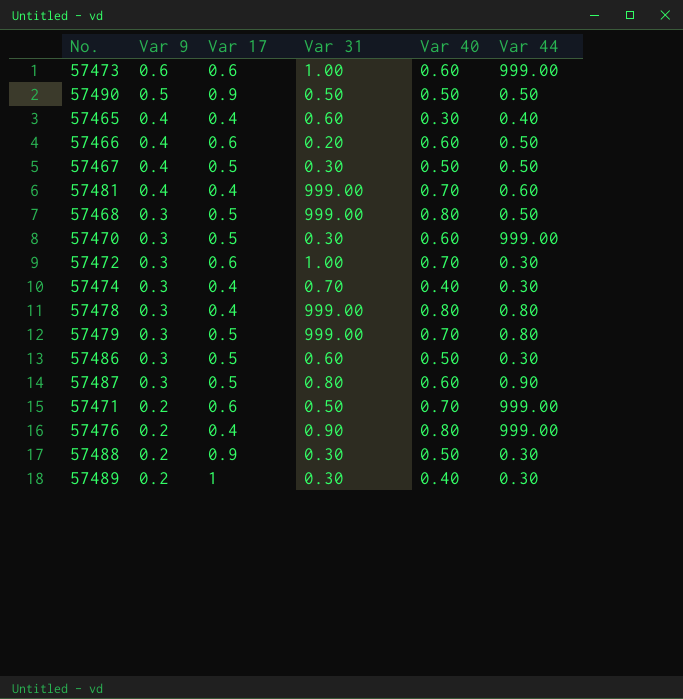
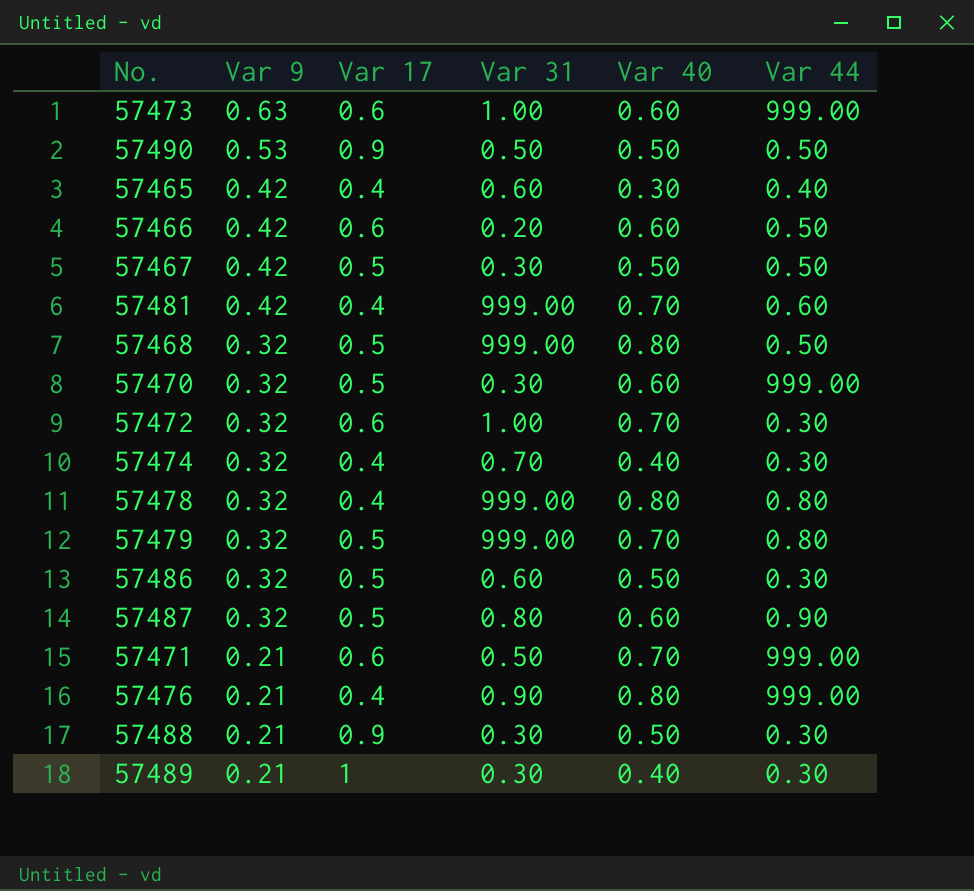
57473 | Var 9: 0.6 -> 0.63
57490 | Var 9: 0.5 -> 0.53
57465 | Var 9: 0.4 -> 0.42
57466 | Var 9: 0.4 -> 0.42
57467 | Var 9: 0.4 -> 0.42
57481 | Var 9: 0.4 -> 0.42
57468 | Var 9: 0.3 -> 0.32
57470 | Var 9: 0.3 -> 0.32
57472 | Var 9: 0.3 -> 0.32
57474 | Var 9: 0.3 -> 0.32
57478 | Var 9: 0.3 -> 0.32
57479 | Var 9: 0.3 -> 0.32
57486 | Var 9: 0.3 -> 0.32
57487 | Var 9: 0.3 -> 0.32
57471 | Var 9: 0.2 -> 0.21
57476 | Var 9: 0.2 -> 0.21
57488 | Var 9: 0.2 -> 0.21
57489 | Var 9: 0.2 -> 0.21

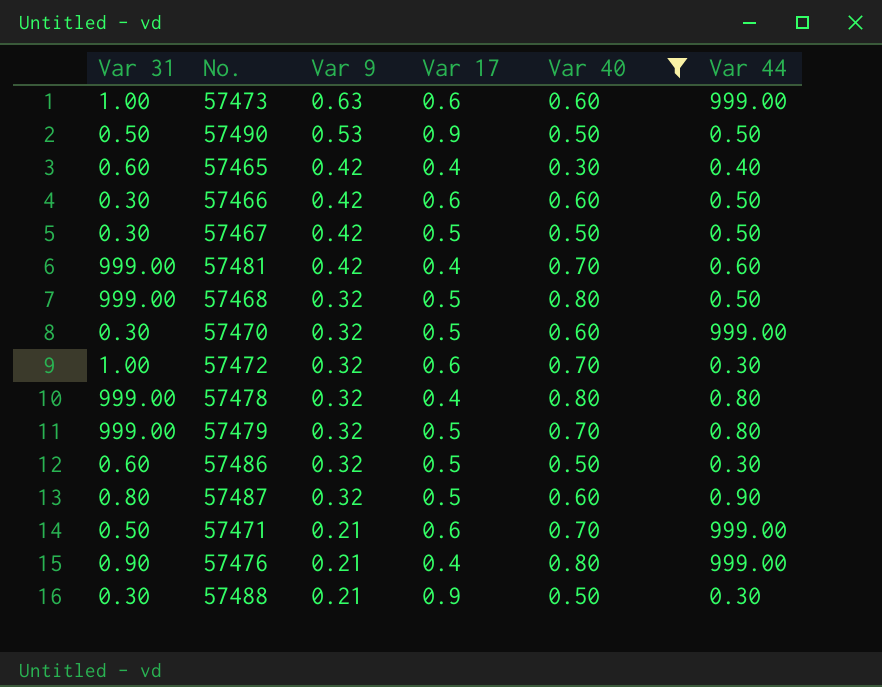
filter: none -> Var 40 != 0.40
column Var 31 | position: 4 -> 1
57466 | Var 31: 0.20 -> 0.30

